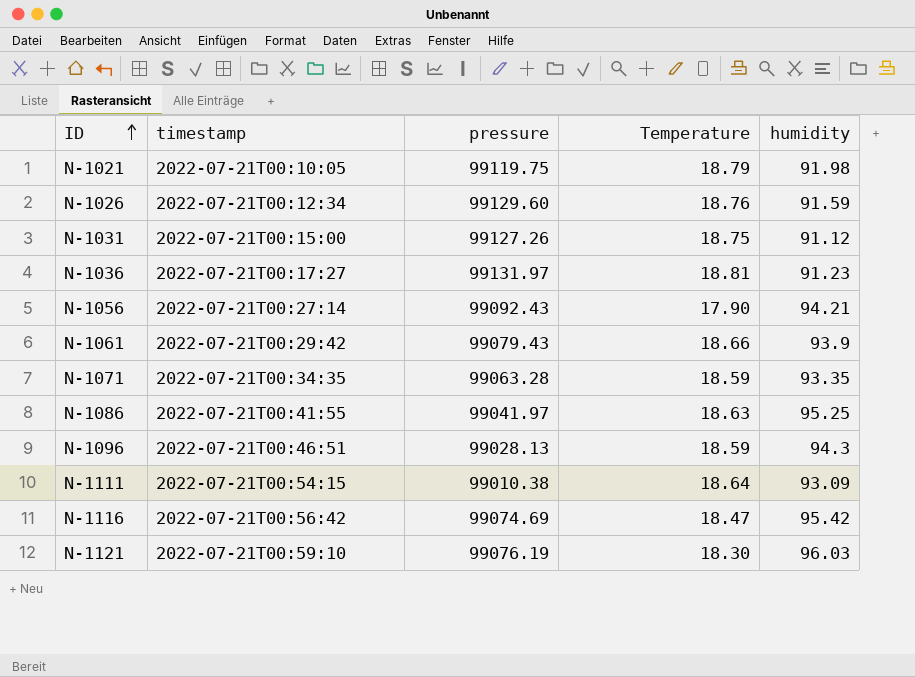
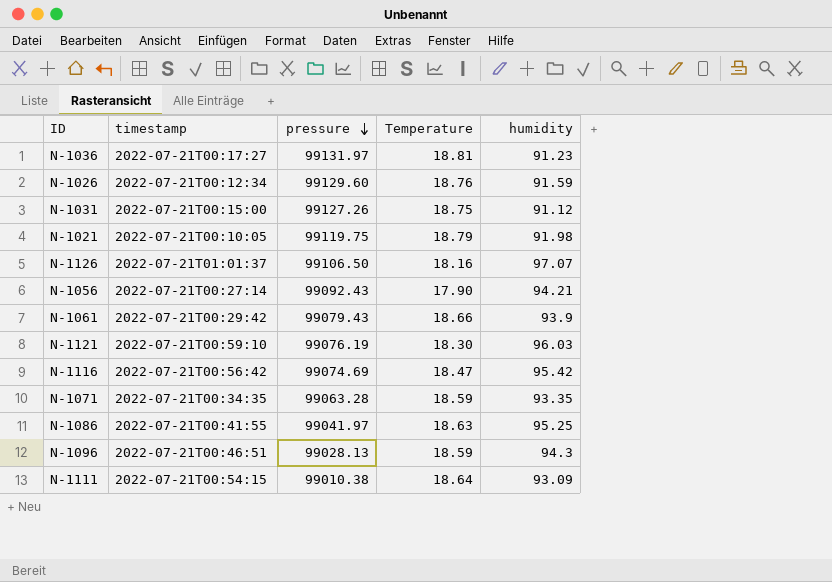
row order: ID ascending -> pressure descending
row N-1126: none -> 2022-07-21T01:01:37 | 99106.50 | 18.16 | 97.07

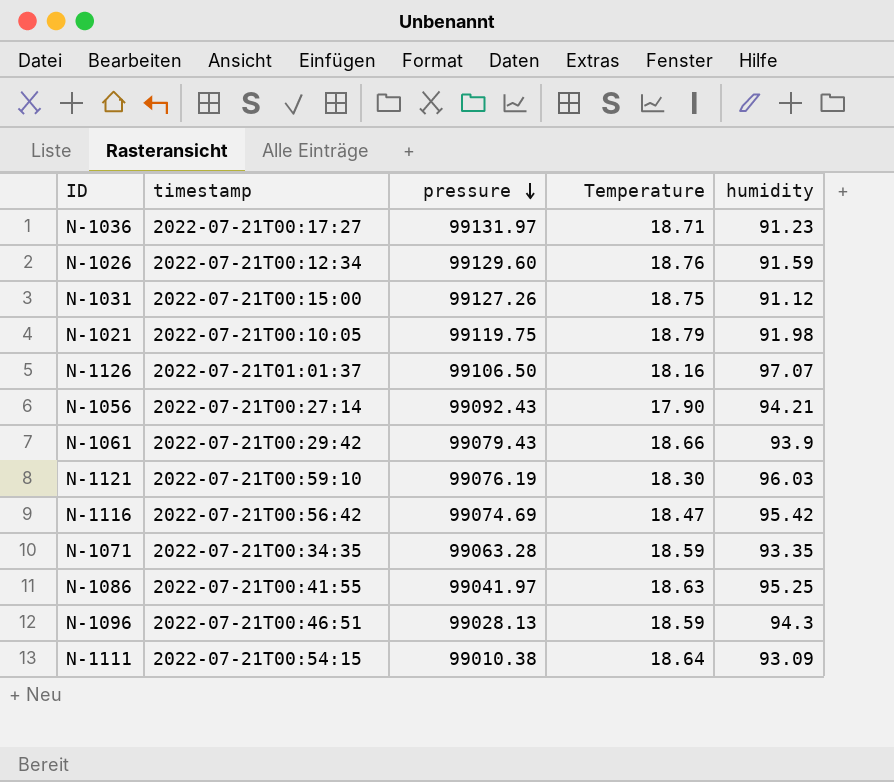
N-1036 | Temperature: 18.81 -> 18.71

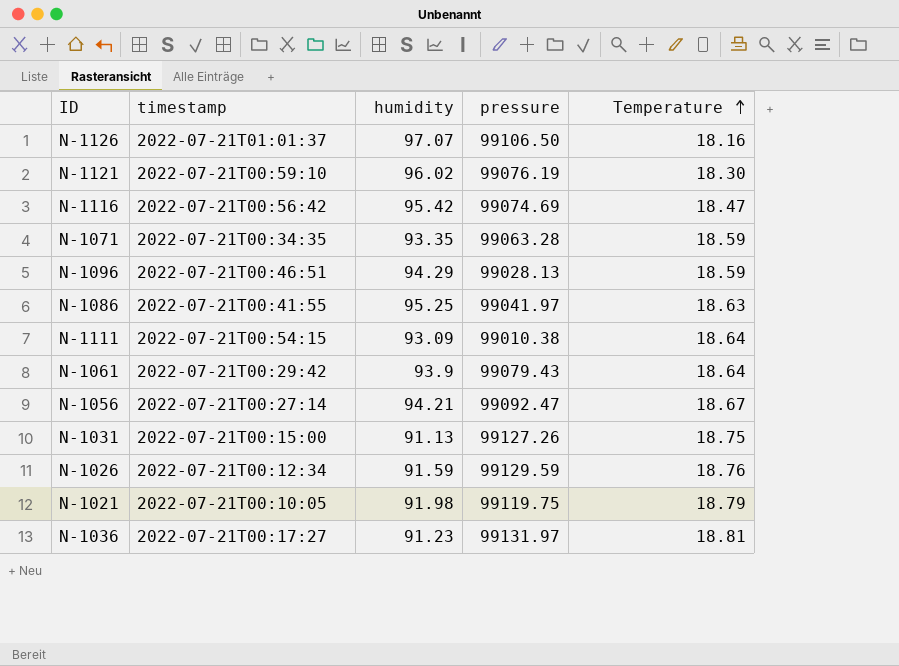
row order: pressure descending -> Temperature ascending
column humidity | position: 5 -> 3
N-1121 | humidity: 96.03 -> 96.02
N-1096 | humidity: 94.3 -> 94.29
N-1061 | Temperature: 18.66 -> 18.64
N-1056 | pressure: 99092.43 -> 99092.47
N-1056 | Temperature: 17.90 -> 18.67
N-1031 | humidity: 91.12 -> 91.13
N-1026 | pressure: 99129.60 -> 99129.59
N-1036 | Temperature: 18.71 -> 18.81

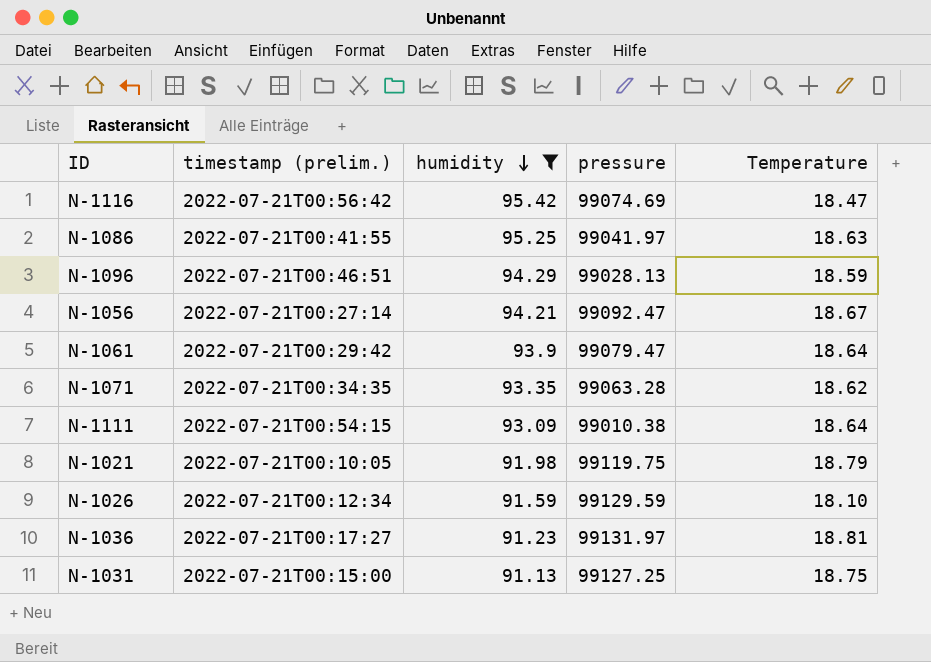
filter: none -> humidity <= 95.42
row order: Temperature ascending -> humidity descending
column name: timestamp -> timestamp (prelim.)
N-1061 | pressure: 99079.43 -> 99079.47
N-1071 | Temperature: 18.59 -> 18.62
N-1026 | Temperature: 18.76 -> 18.10
N-1031 | pressure: 99127.26 -> 99127.25

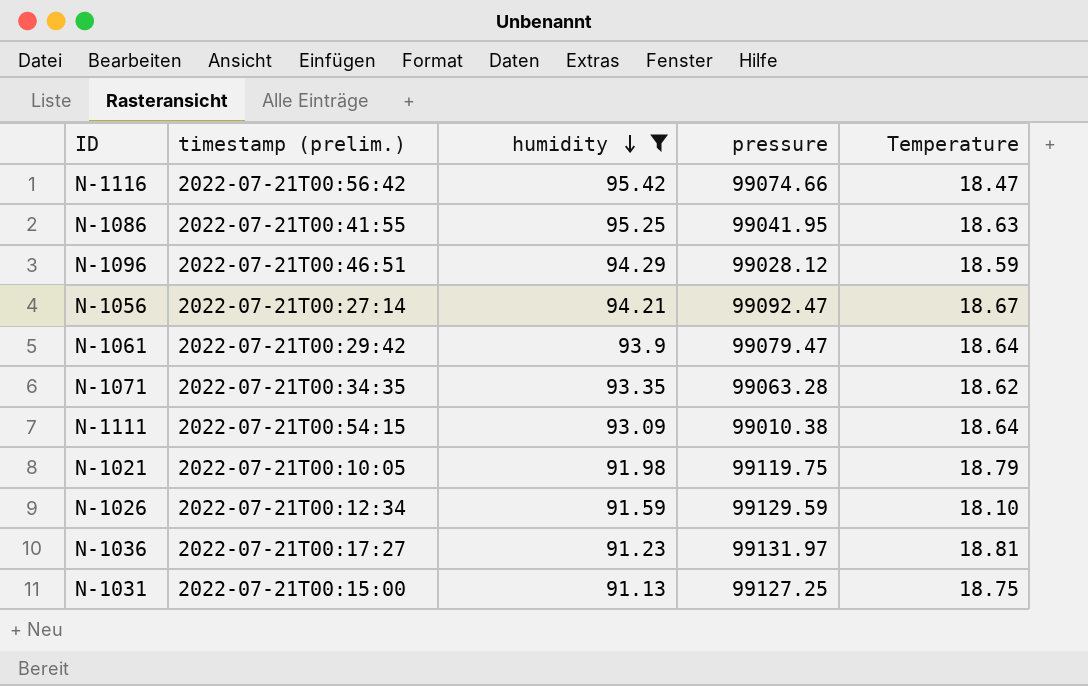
N-1116 | pressure: 99074.69 -> 99074.66
N-1086 | pressure: 99041.97 -> 99041.95
N-1096 | pressure: 99028.13 -> 99028.12

